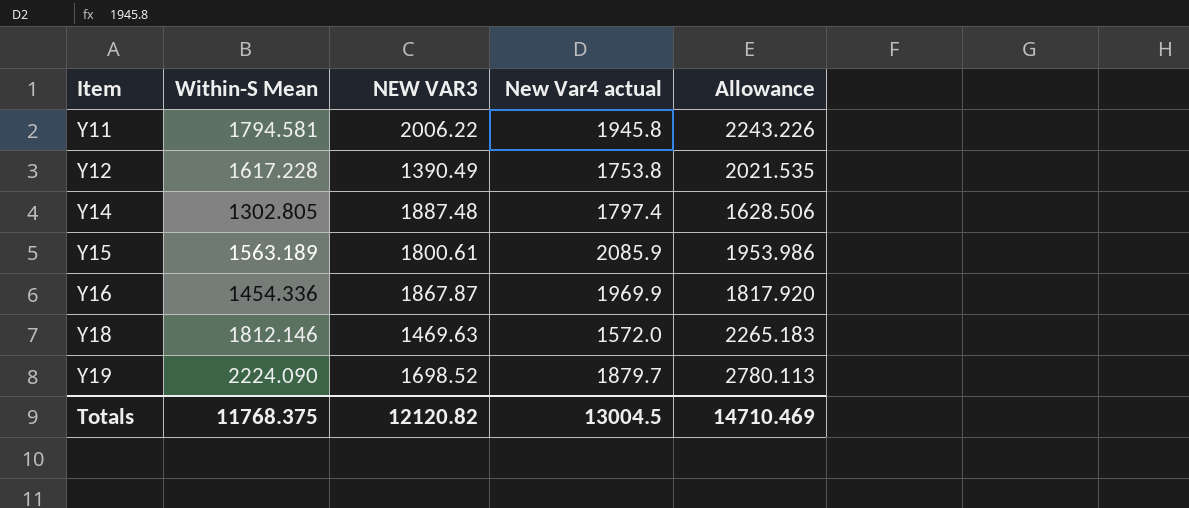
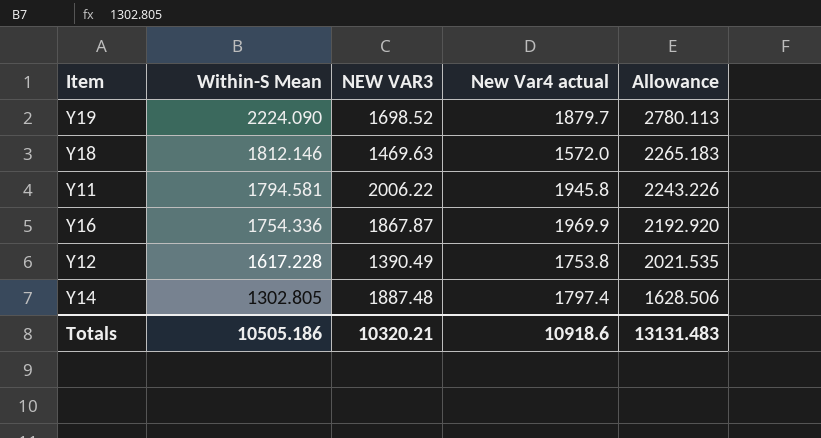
row order: Item ascending -> Within-S Mean descending
row Y15: 1563.189 | 1800.61 | 2085.9 | 1953.986 -> none
Y16 | Within-S Mean: 1454.336 -> 1754.336
Y16 | Allowance: 1817.920 -> 2192.920
Totals | Within-S Mean: 11768.375 -> 10505.186
Totals | NEW VAR3: 12120.82 -> 10320.21
Totals | New Var4 actual: 13004.5 -> 10918.6
Totals | Allowance: 14710.469 -> 13131.483

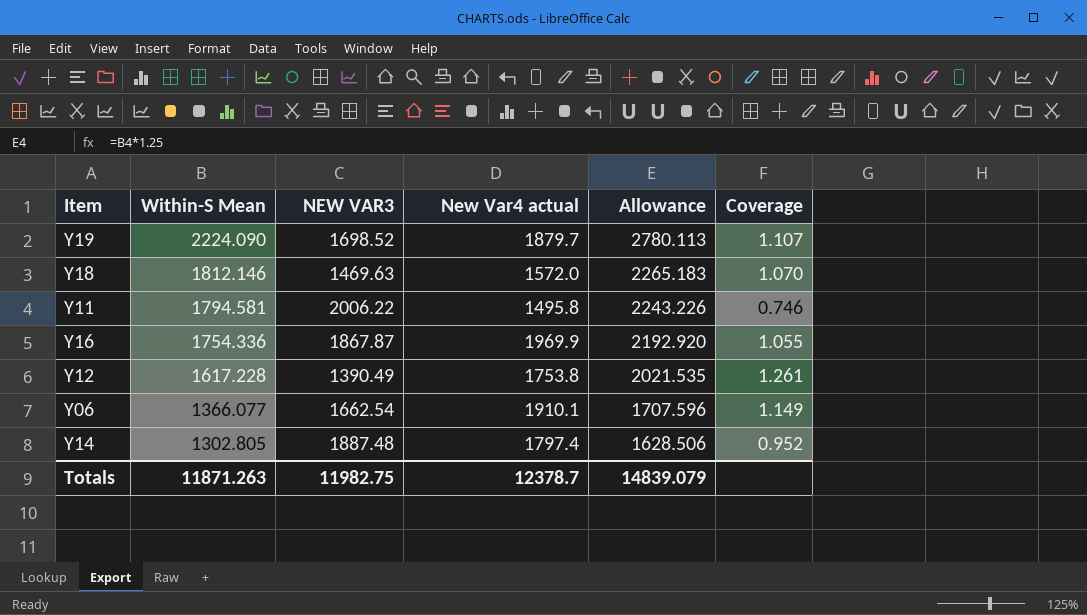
column Coverage | formula: none -> [New Var4 actual] / [NEW VAR3]
Y11 | New Var4 actual: 1945.8 -> 1495.8
row Y06: none -> 1366.077 | 1662.54 | 1910.1 | 1707.596 | 1.149
Totals | Within-S Mean: 10505.186 -> 11871.263
Totals | NEW VAR3: 10320.21 -> 11982.75
Totals | New Var4 actual: 10918.6 -> 12378.7
Totals | Allowance: 13131.483 -> 14839.079

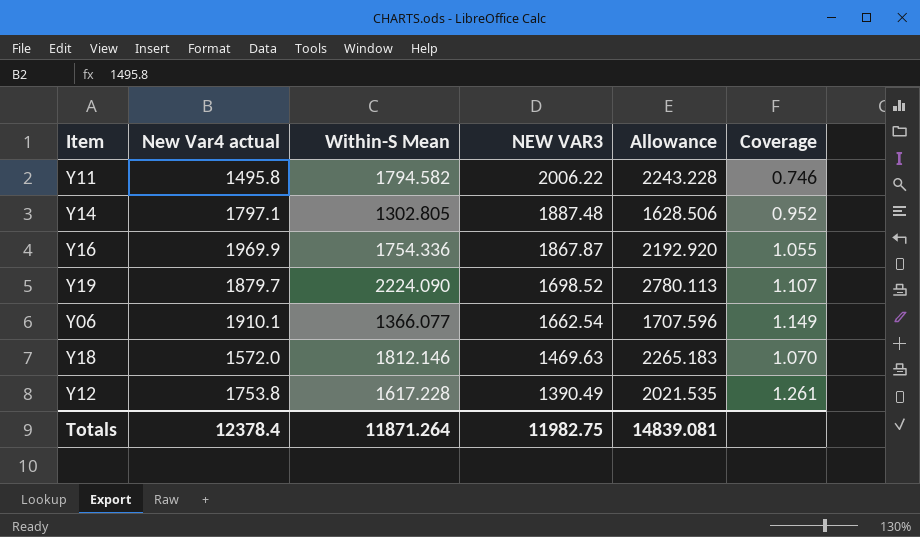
row order: Within-S Mean descending -> NEW VAR3 descending
column New Var4 actual | position: 4 -> 2
Y11 | Within-S Mean: 1794.581 -> 1794.582
Y11 | Allowance: 2243.226 -> 2243.228
Y14 | New Var4 actual: 1797.4 -> 1797.1
Totals | New Var4 actual: 12378.7 -> 12378.4
Totals | Within-S Mean: 11871.263 -> 11871.264
Totals | Allowance: 14839.079 -> 14839.081

